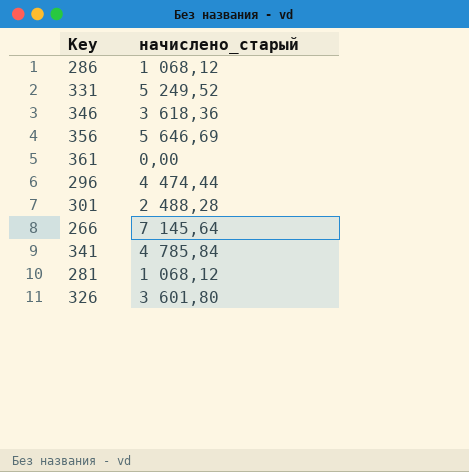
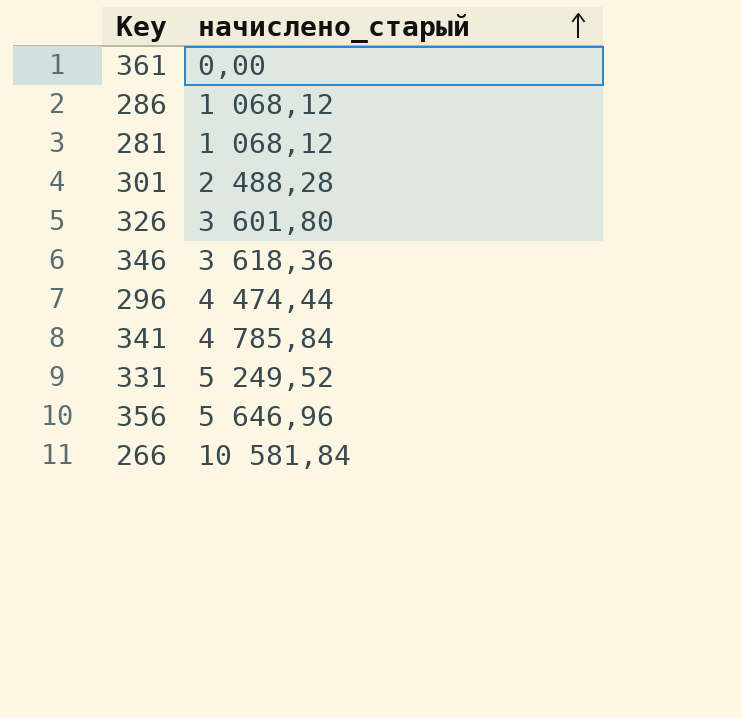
row order: none -> начислено_старый ascending
356 | начислено_старый: 5 646,69 -> 5 646,96
266 | начислено_старый: 7 145,64 -> 10 581,84

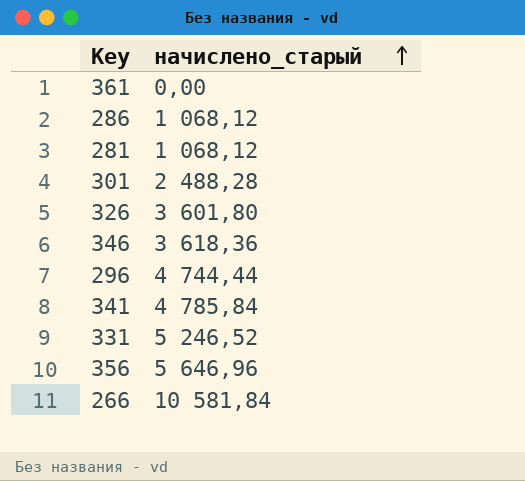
296 | начислено_старый: 4 474,44 -> 4 744,44
331 | начислено_старый: 5 249,52 -> 5 246,52

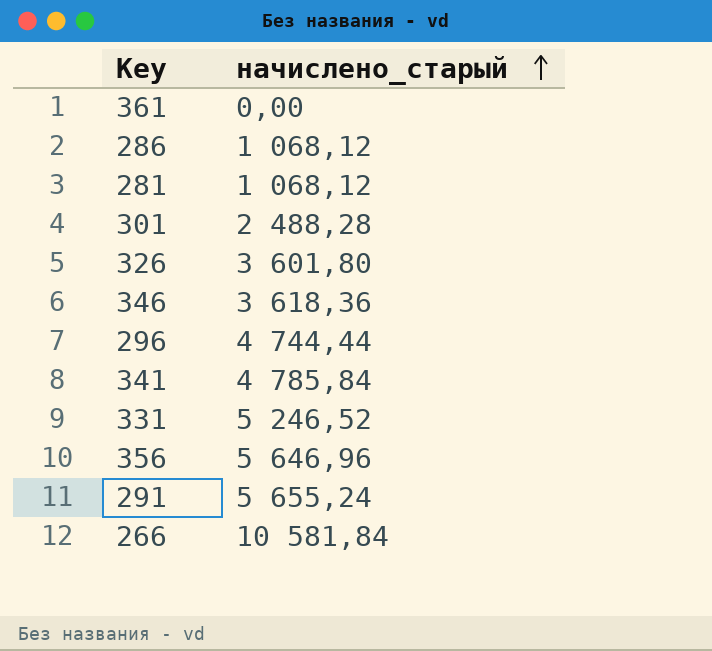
row 291: none -> 5 655,24

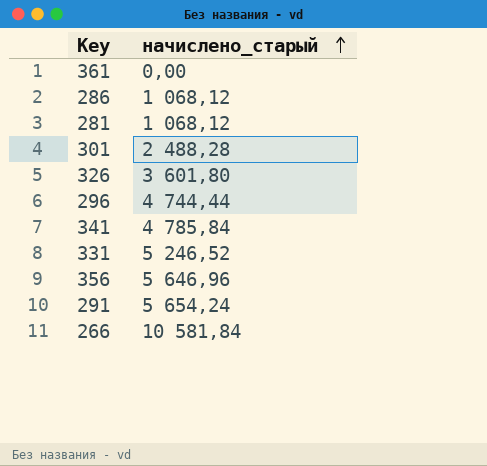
row 346: 3 618,36 -> none
291 | начислено_старый: 5 655,24 -> 5 654,24

